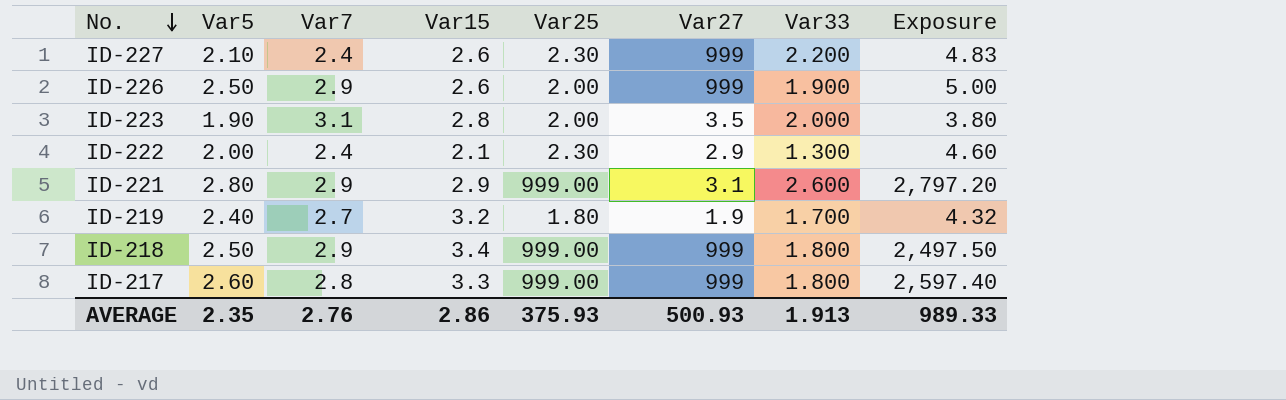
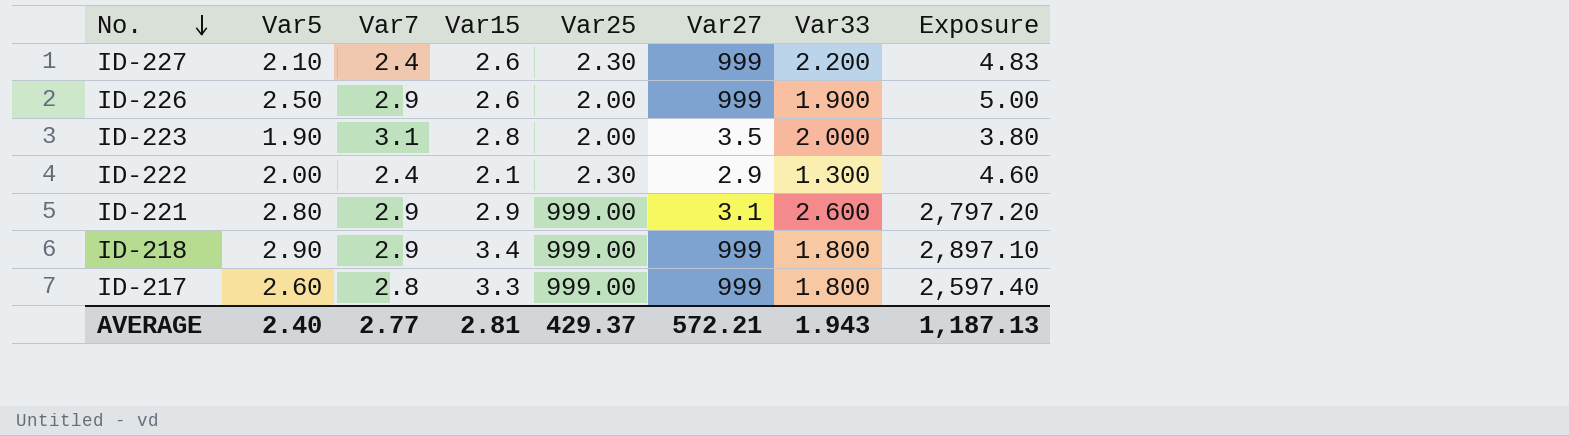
row ID-219: 2.40 | 2.7 | 3.2 | 1.80 | 1.9 | 1.700 | 4.32 -> none
ID-218 | Var5: 2.50 -> 2.90
ID-218 | Exposure: 2,497.50 -> 2,897.10
AVERAGE | Var5: 2.35 -> 2.40
AVERAGE | Var7: 2.76 -> 2.77
AVERAGE | Var15: 2.86 -> 2.81
AVERAGE | Var25: 375.93 -> 429.37
AVERAGE | Var27: 500.93 -> 572.21
AVERAGE | Var33: 1.913 -> 1.943
AVERAGE | Exposure: 989.33 -> 1,187.13

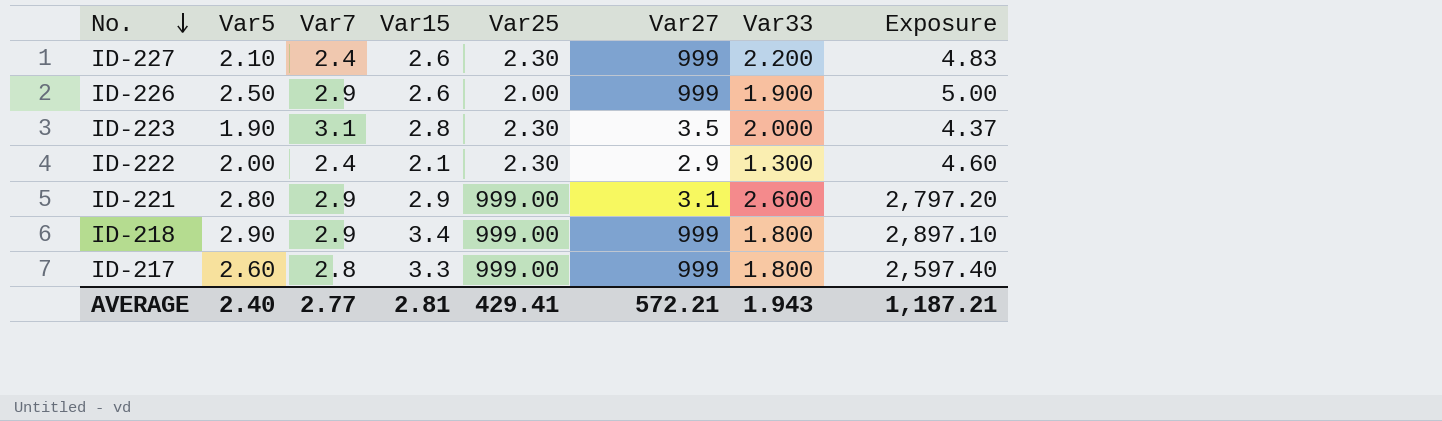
ID-223 | Var25: 2.00 -> 2.30
ID-223 | Exposure: 3.80 -> 4.37
AVERAGE | Var25: 429.37 -> 429.41
AVERAGE | Exposure: 1,187.13 -> 1,187.21

